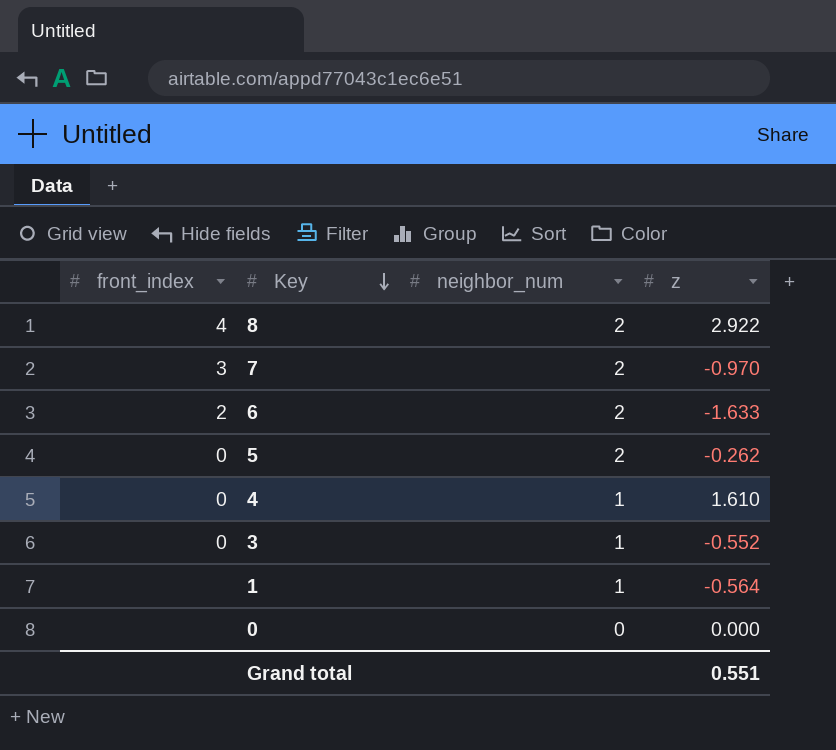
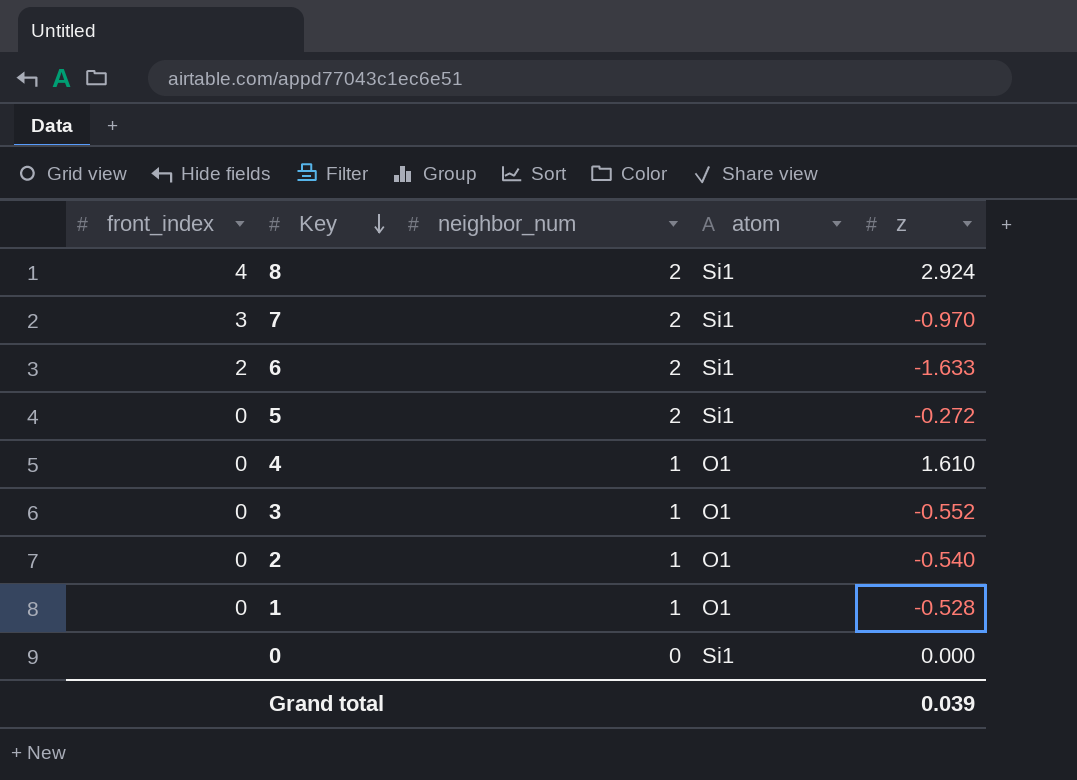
column atom | position: none -> 4
8 | z: 2.922 -> 2.924
5 | z: -0.262 -> -0.272
row 2: none -> 0 | 1 | O1 | -0.540
1 | front_index: none -> 0
1 | z: -0.564 -> -0.528
Grand total | z: 0.551 -> 0.039

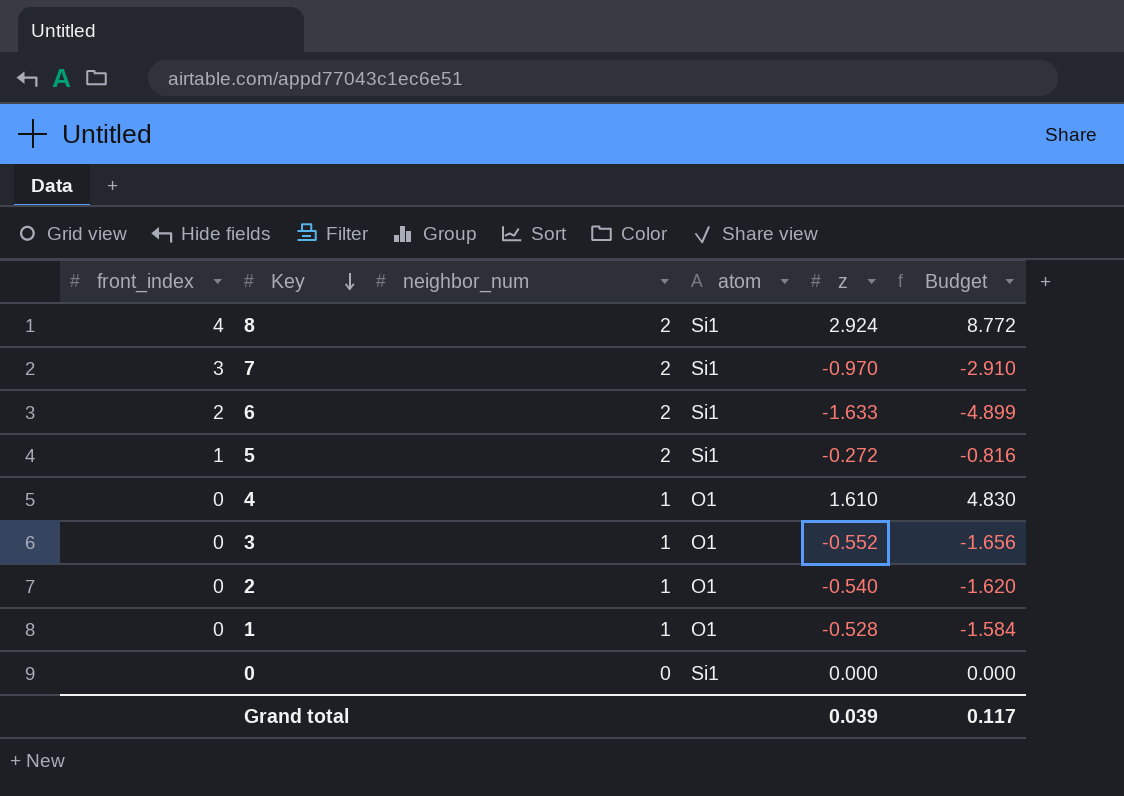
column Budget | formula: none -> [z] * 3
5 | front_index: 0 -> 1

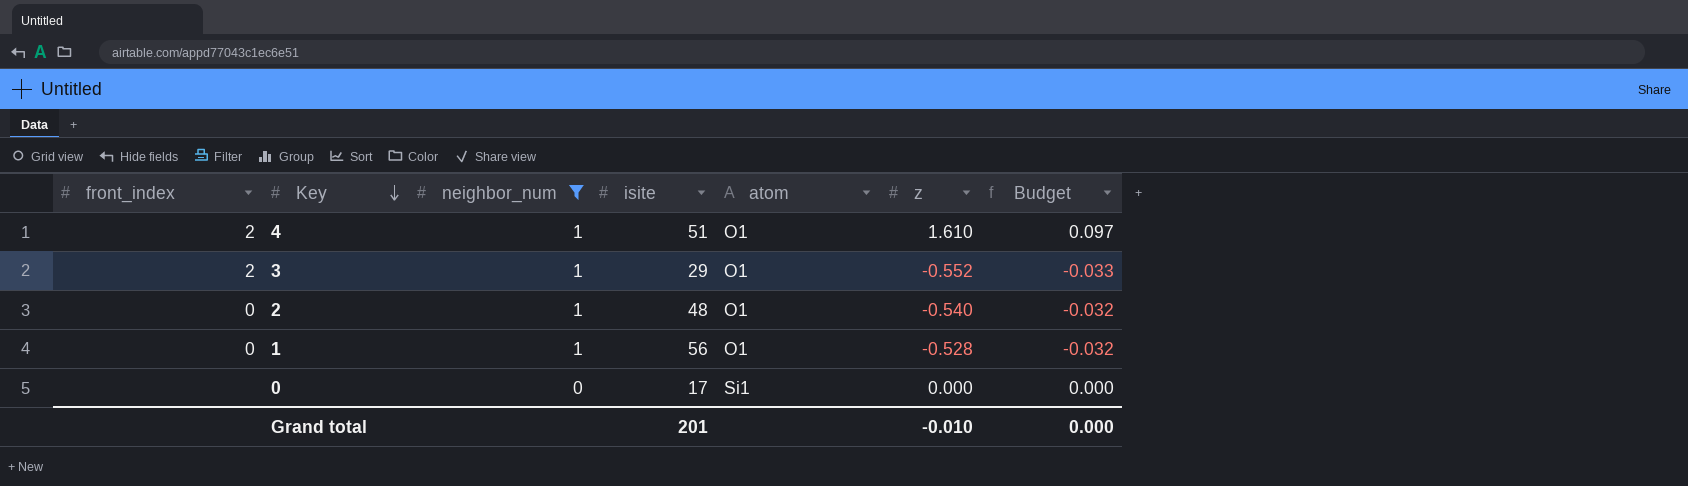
filter: none -> neighbor_num != 2
column isite | position: none -> 4
column Budget | formula: [z] * 3 -> [z] * 0.06
4 | front_index: 0 -> 2
3 | front_index: 0 -> 2
Grand total | z: 0.039 -> -0.010
Grand total | Budget: 0.117 -> 0.000

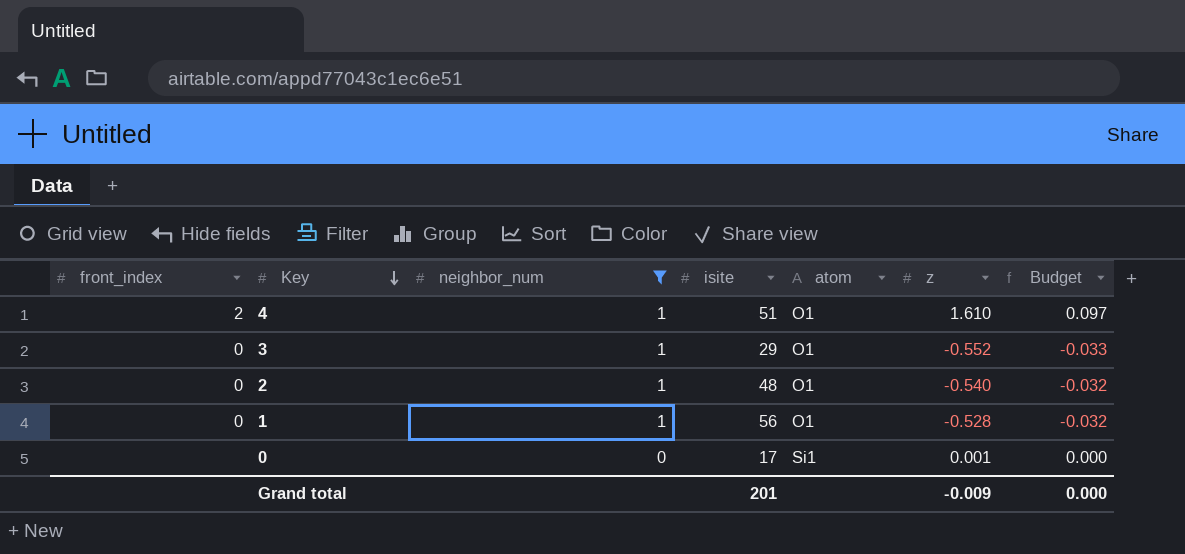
3 | front_index: 2 -> 0
0 | z: 0.000 -> 0.001
Grand total | z: -0.010 -> -0.009

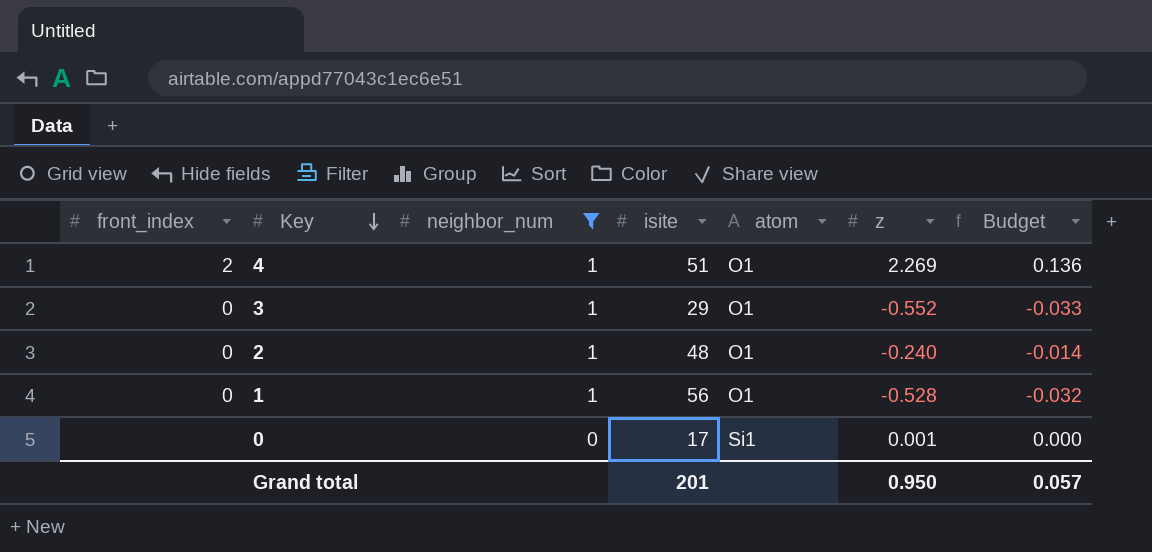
4 | z: 1.610 -> 2.269
4 | Budget: 0.097 -> 0.136
2 | z: -0.540 -> -0.240
2 | Budget: -0.032 -> -0.014
Grand total | z: -0.009 -> 0.950
Grand total | Budget: 0.000 -> 0.057

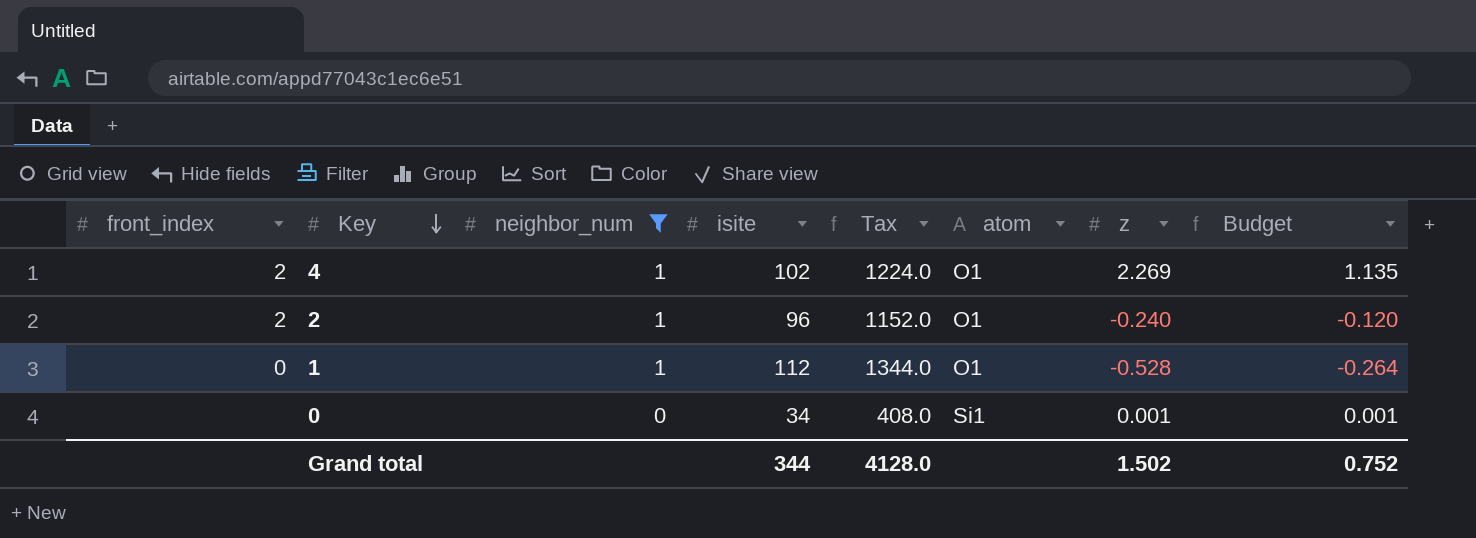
column Tax | formula: none -> [isite] * 12
column Budget | formula: [z] * 0.06 -> [z] * 0.5
row 3: 0 | 1 | 29 | O1 | -0.552 | -0.033 -> none
4 | isite: 51 -> 102
2 | front_index: 0 -> 2
2 | isite: 48 -> 96
1 | isite: 56 -> 112
0 | isite: 17 -> 34
Grand total | isite: 201 -> 344
Grand total | z: 0.950 -> 1.502
Grand total | Budget: 0.057 -> 0.752

